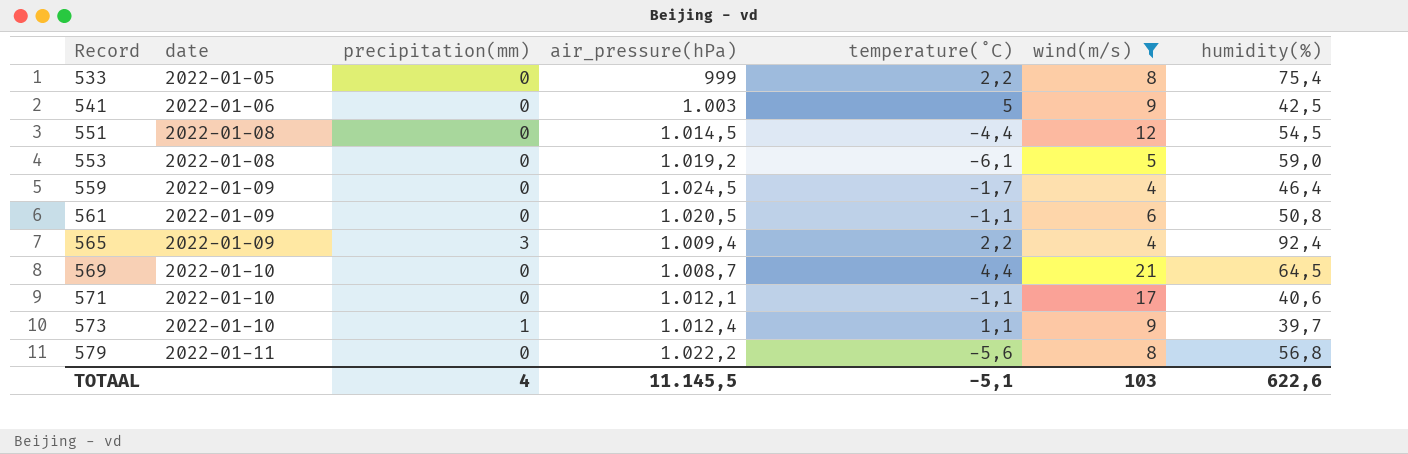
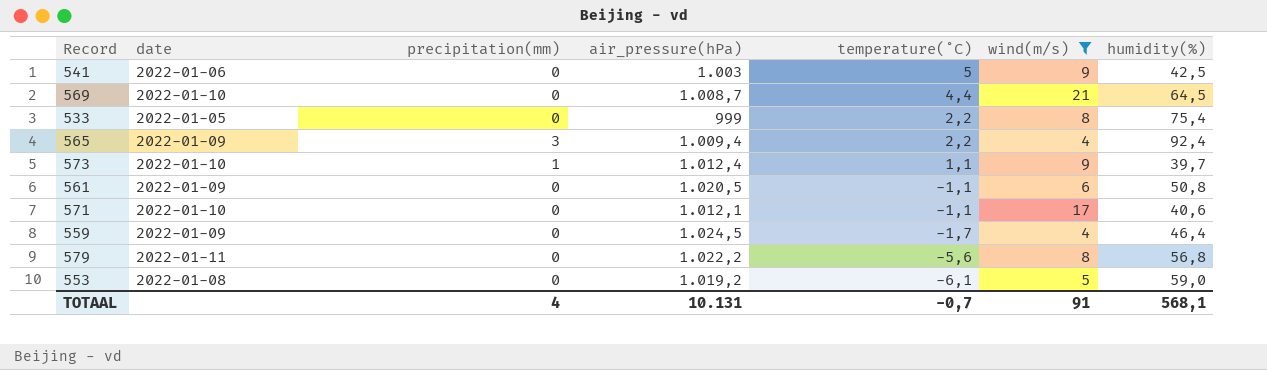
row order: Record ascending -> temperature(˚C) descending
row 551: 2022-01-08 | 0 | 1.014,5 | -4,4 | 12 | 54,5 -> none
TOTAAL | air_pressure(hPa): 11.145,5 -> 10.131
TOTAAL | temperature(˚C): -5,1 -> -0,7
TOTAAL | wind(m/s): 103 -> 91
TOTAAL | humidity(%): 622,6 -> 568,1

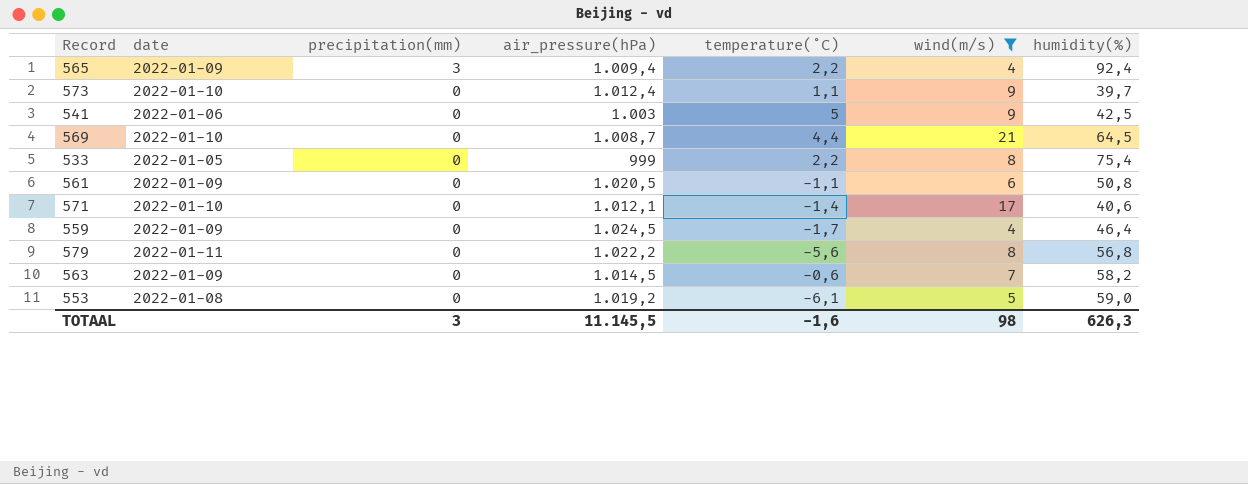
row order: temperature(˚C) descending -> precipitation(mm) descending
573 | precipitation(mm): 1 -> 0
571 | temperature(˚C): -1,1 -> -1,4
row 563: none -> 2022-01-09 | 0 | 1.014,5 | -0,6 | 7 | 58,2
TOTAAL | precipitation(mm): 4 -> 3
TOTAAL | air_pressure(hPa): 10.131 -> 11.145,5
TOTAAL | temperature(˚C): -0,7 -> -1,6
TOTAAL | wind(m/s): 91 -> 98
TOTAAL | humidity(%): 568,1 -> 626,3

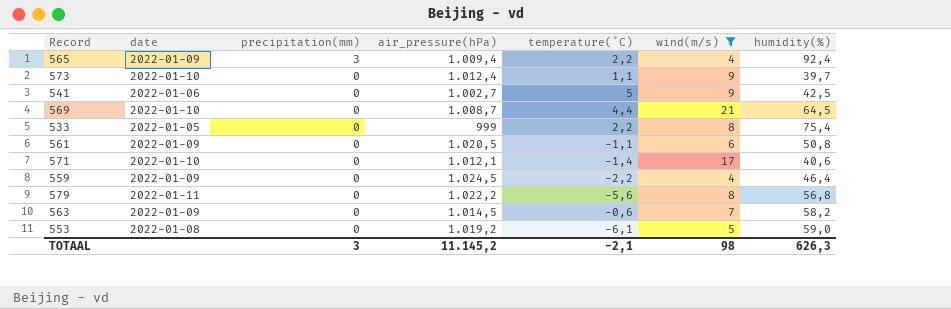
541 | air_pressure(hPa): 1.003 -> 1.002,7
559 | temperature(˚C): -1,7 -> -2,2
TOTAAL | air_pressure(hPa): 11.145,5 -> 11.145,2
TOTAAL | temperature(˚C): -1,6 -> -2,1

